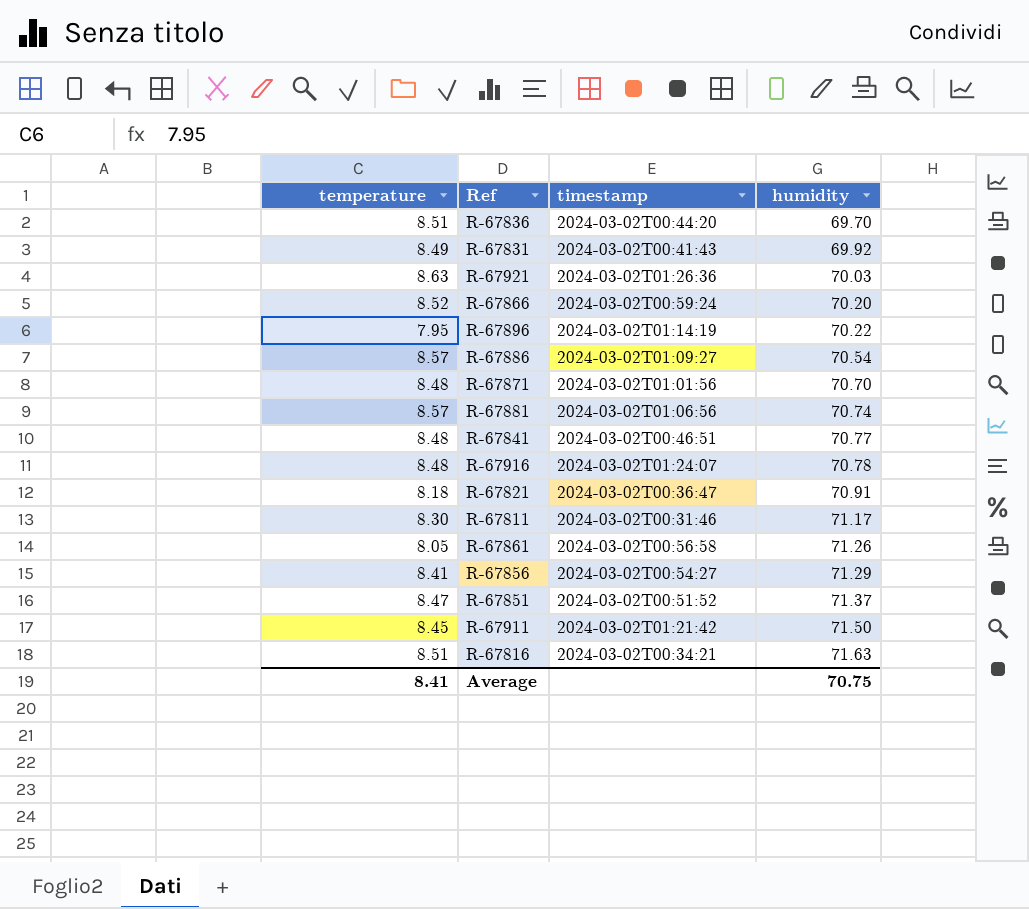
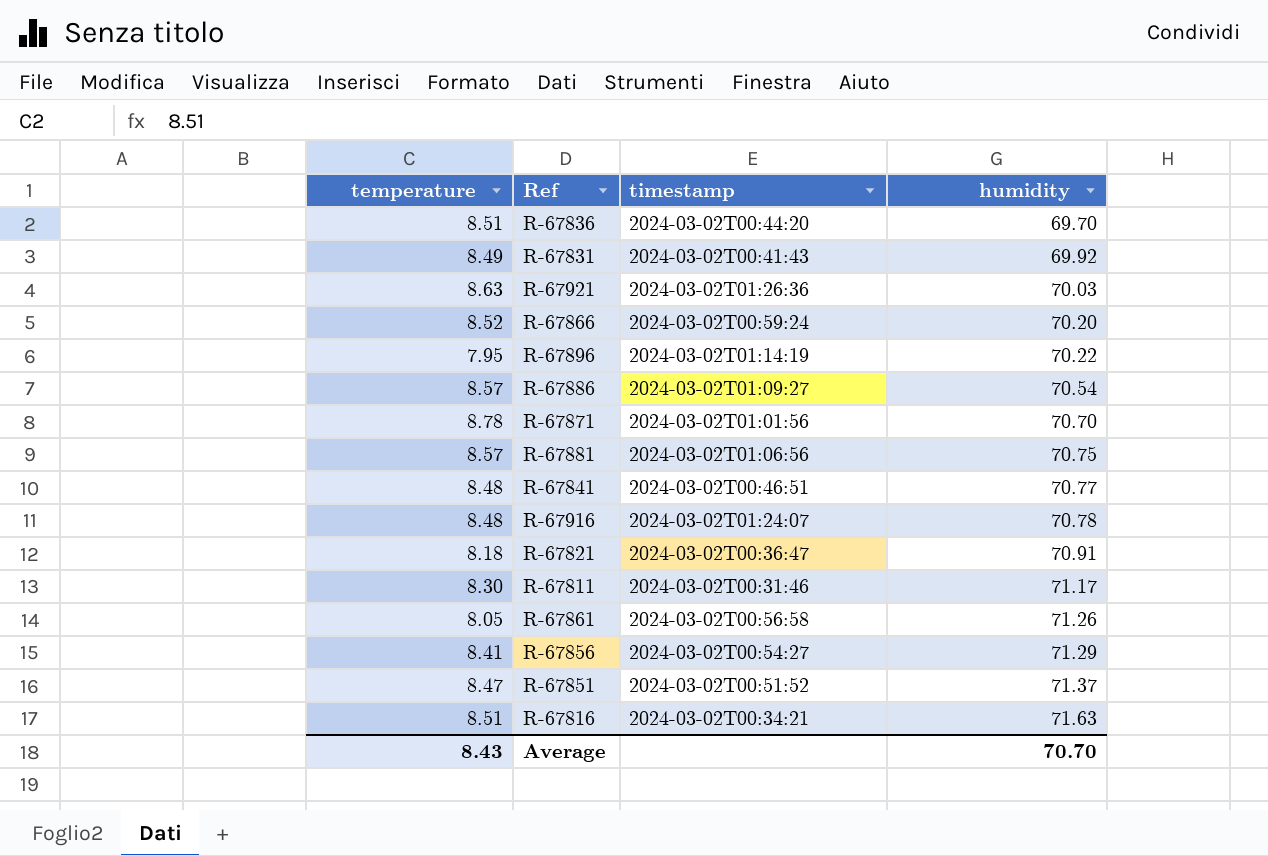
row R-67911: 8.45 | 2024-03-02T01:21:42 | 71.50 -> none
R-67871 | temperature: 8.48 -> 8.78
R-67881 | humidity: 70.74 -> 70.75
Average | temperature: 8.41 -> 8.43
Average | humidity: 70.75 -> 70.70

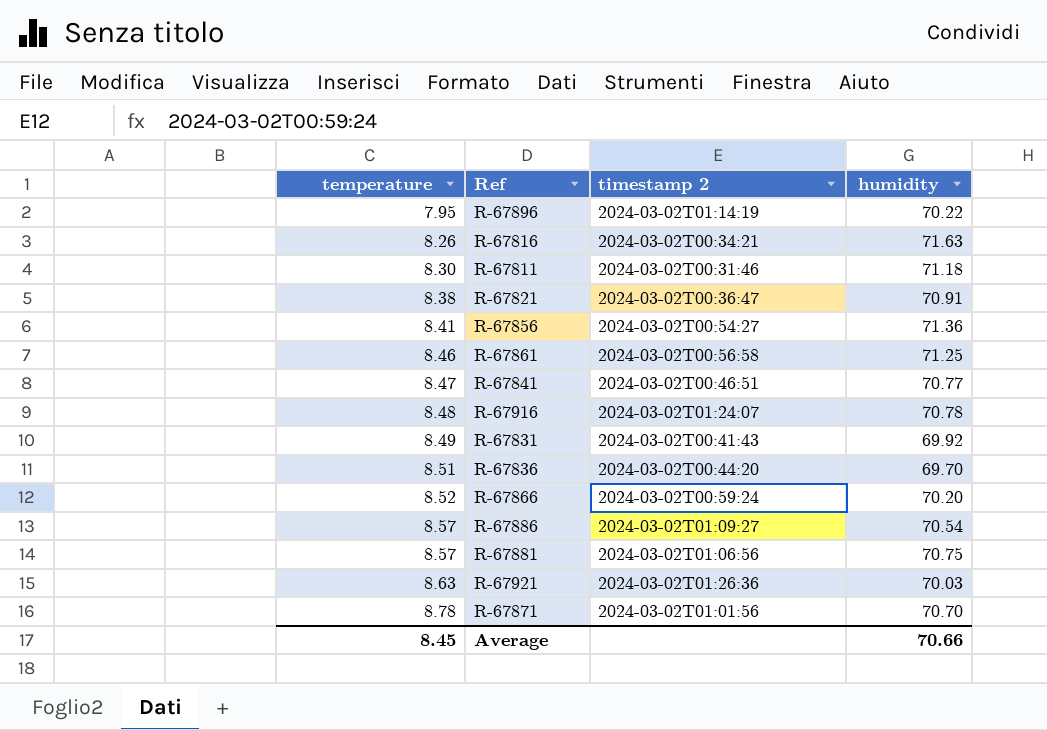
row order: humidity ascending -> temperature ascending
column name: timestamp -> timestamp 2
row R-67851: 8.47 | 2024-03-02T00:51:52 | 71.37 -> none
R-67816 | temperature: 8.51 -> 8.26
R-67811 | humidity: 71.17 -> 71.18
R-67821 | temperature: 8.18 -> 8.38
R-67856 | humidity: 71.29 -> 71.36
R-67861 | temperature: 8.05 -> 8.46
R-67861 | humidity: 71.26 -> 71.25
R-67841 | temperature: 8.48 -> 8.47
Average | temperature: 8.43 -> 8.45
Average | humidity: 70.70 -> 70.66

